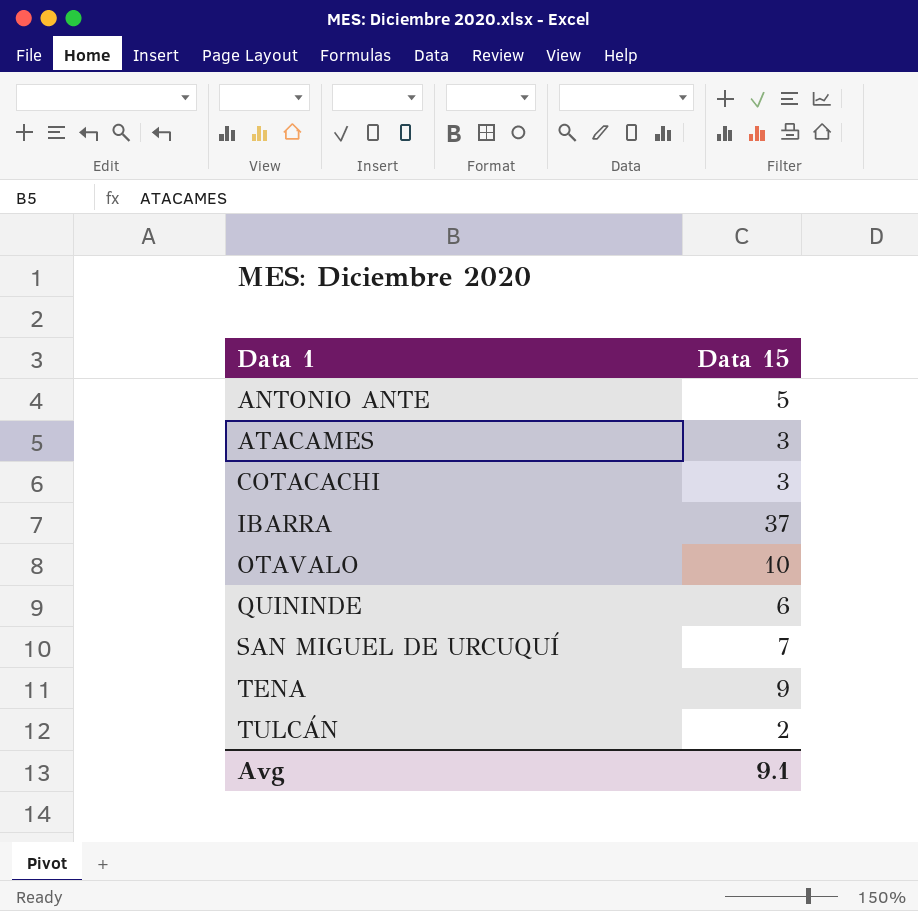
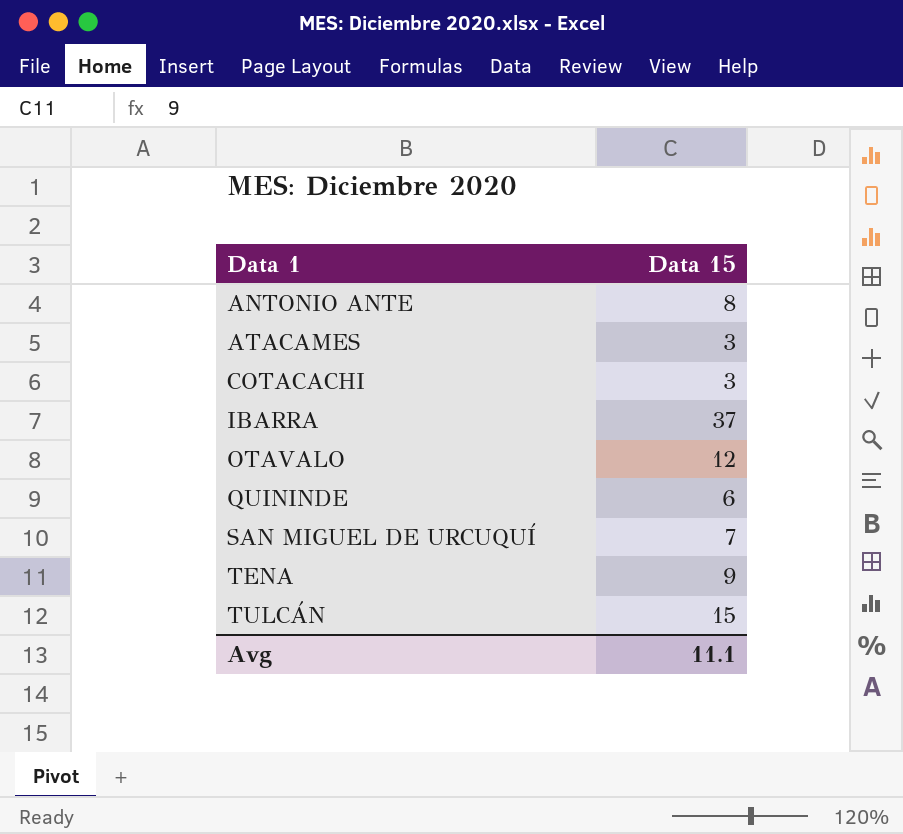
ANTONIO ANTE | Data 15: 5 -> 8
OTAVALO | Data 15: 10 -> 12
TULCÁN | Data 15: 2 -> 15
Avg | Data 15: 9.1 -> 11.1

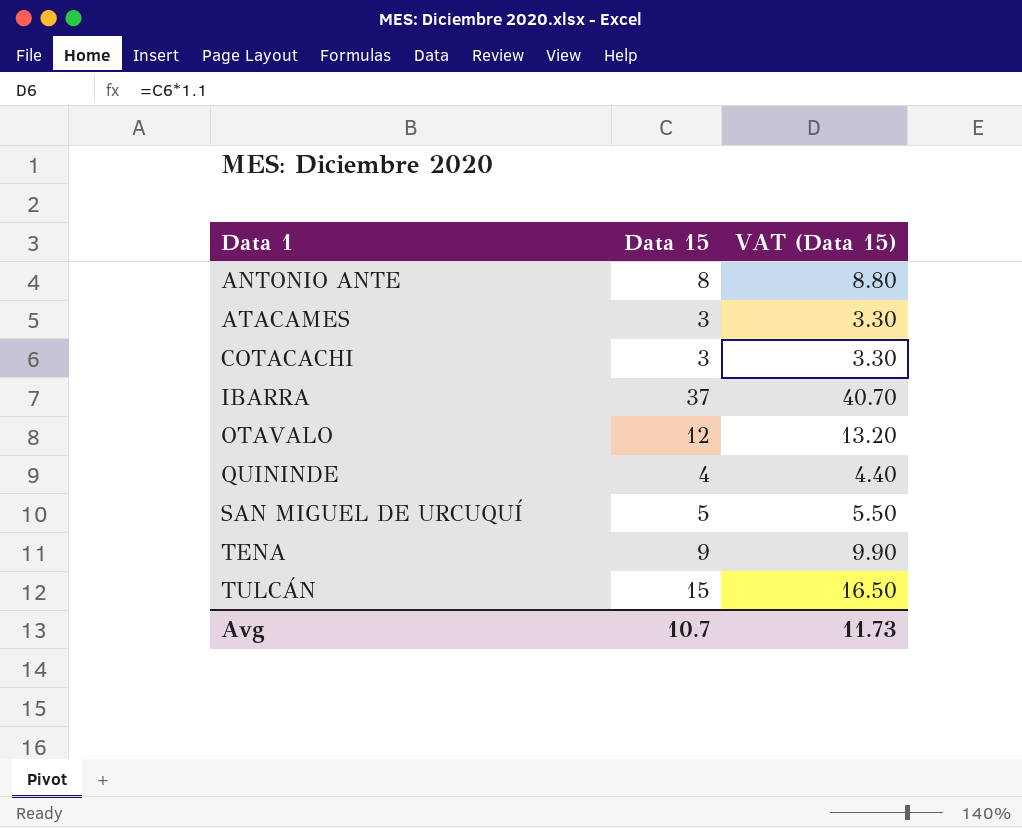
column VAT (Data 15) | formula: none -> [Data 15] * 1.1
QUININDE | Data 15: 6 -> 4
SAN MIGUEL DE URCUQUÍ | Data 15: 7 -> 5
Avg | Data 15: 11.1 -> 10.7

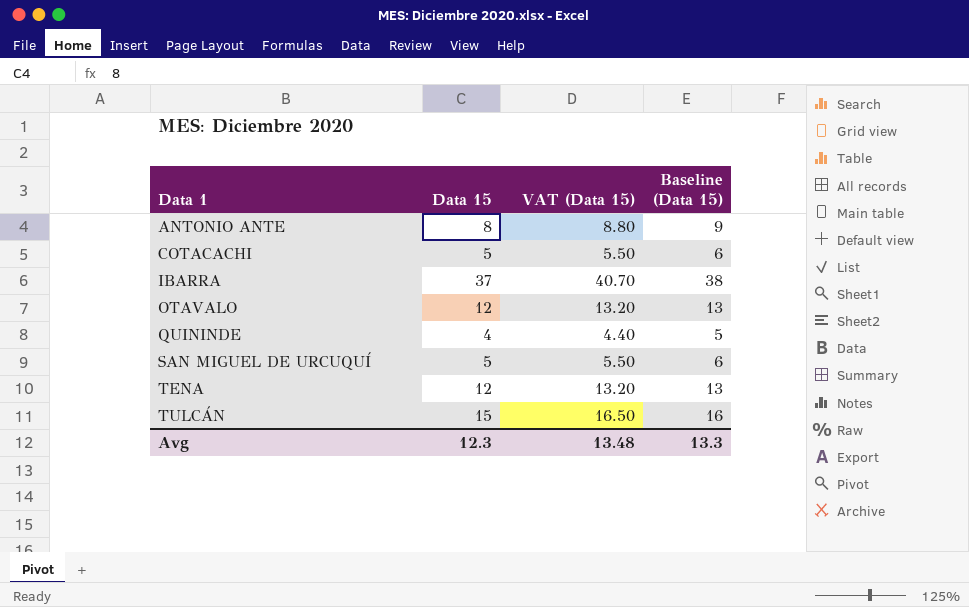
column Baseline (Data 15) | formula: none -> [Data 15] + 1
row ATACAMES: 3 | 3.30 -> none
COTACACHI | Data 15: 3 -> 5
COTACACHI | VAT (Data 15): 3.30 -> 5.50
TENA | Data 15: 9 -> 12
TENA | VAT (Data 15): 9.90 -> 13.20
Avg | Data 15: 10.7 -> 12.3
Avg | VAT (Data 15): 11.73 -> 13.48

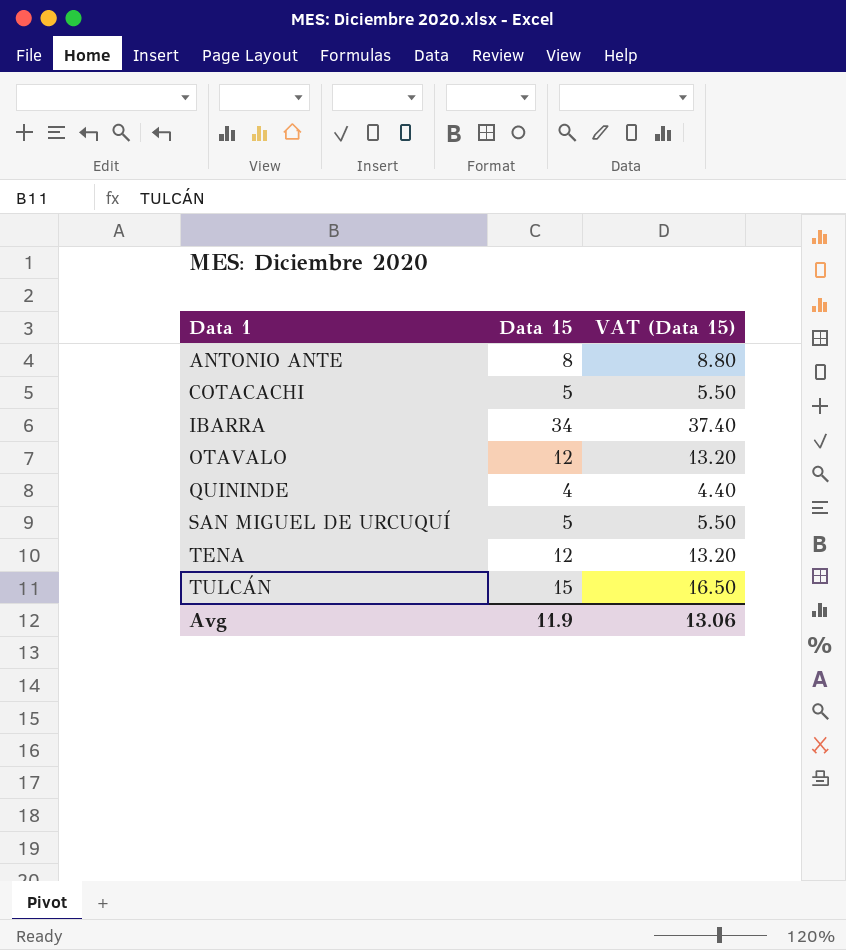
column Baseline (Data 15) | formula: [Data 15] + 1 -> none
IBARRA | Data 15: 37 -> 34
IBARRA | VAT (Data 15): 40.70 -> 37.40
Avg | Data 15: 12.3 -> 11.9
Avg | VAT (Data 15): 13.48 -> 13.06

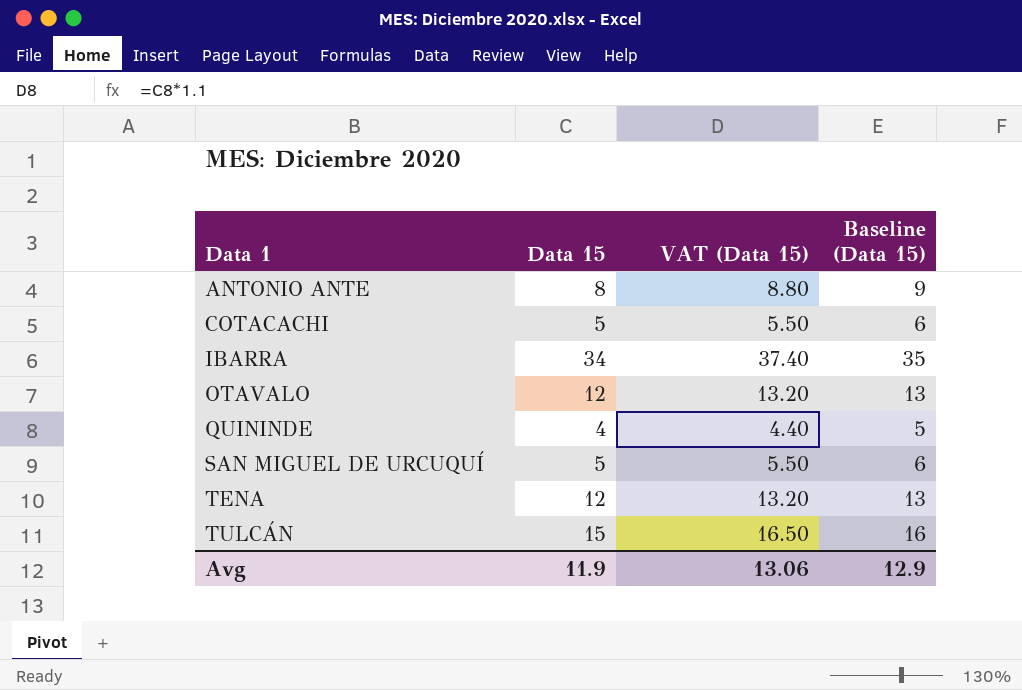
column Baseline (Data 15) | formula: none -> [Data 15] + 1

